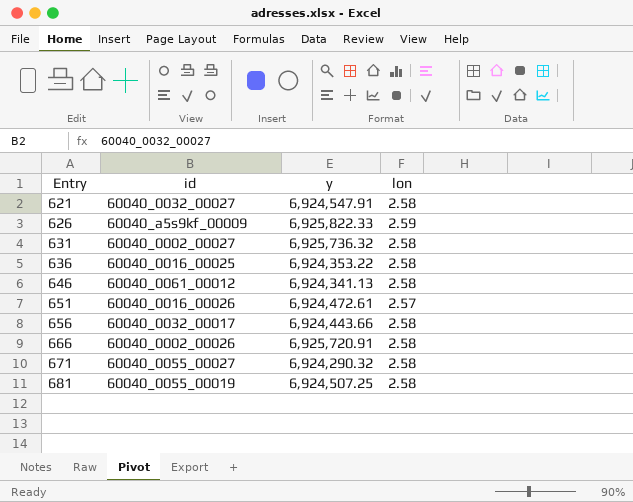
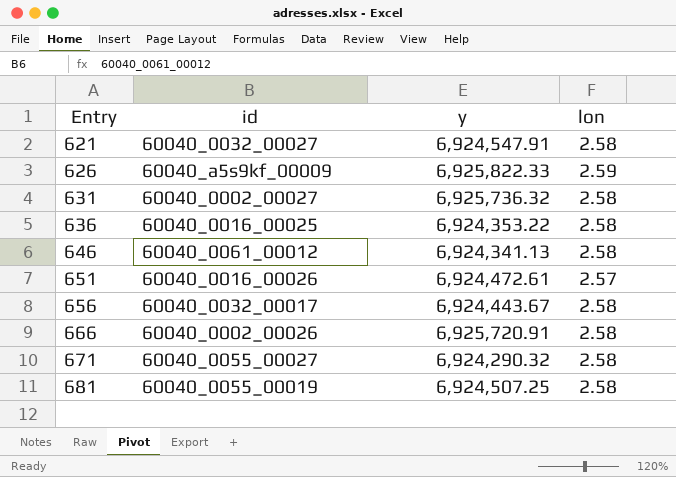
656 | y: 6,924,443.66 -> 6,924,443.67

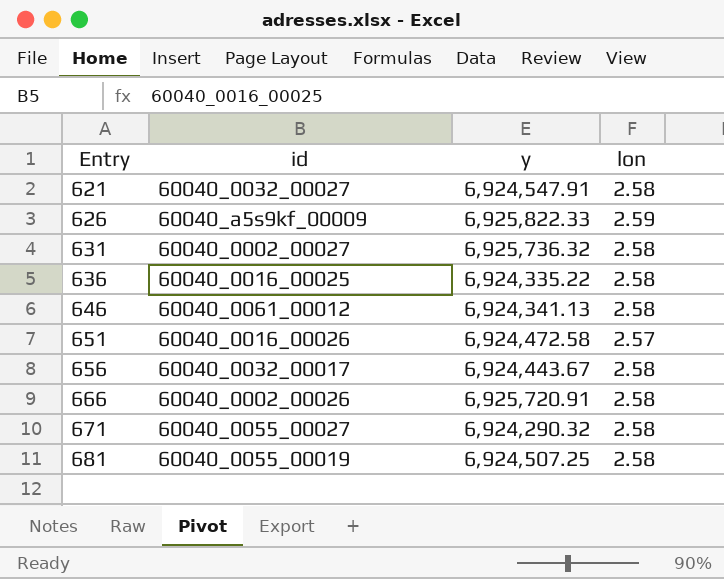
636 | y: 6,924,353.22 -> 6,924,335.22
651 | y: 6,924,472.61 -> 6,924,472.58

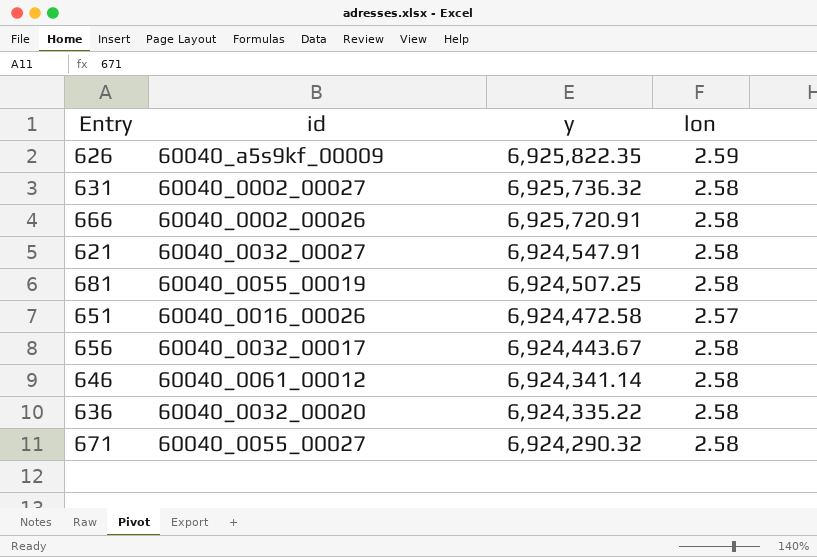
row order: Entry ascending -> y descending
626 | y: 6,925,822.33 -> 6,925,822.35
646 | y: 6,924,341.13 -> 6,924,341.14
636 | id: 60040_0016_00025 -> 60040_0032_00020

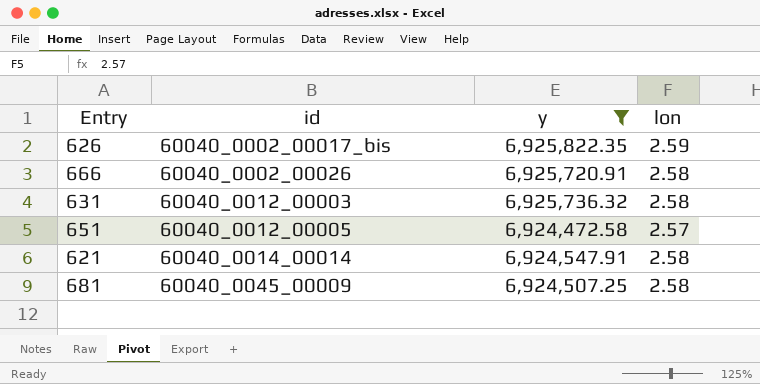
filter: none -> y >= 6,924,472.58
row order: y descending -> id ascending
626 | id: 60040_a5s9kf_00009 -> 60040_0002_00017_bis
631 | id: 60040_0002_00027 -> 60040_0012_00003
651 | id: 60040_0016_00026 -> 60040_0012_00005
621 | id: 60040_0032_00027 -> 60040_0014_00014
681 | id: 60040_0055_00019 -> 60040_0045_00009

